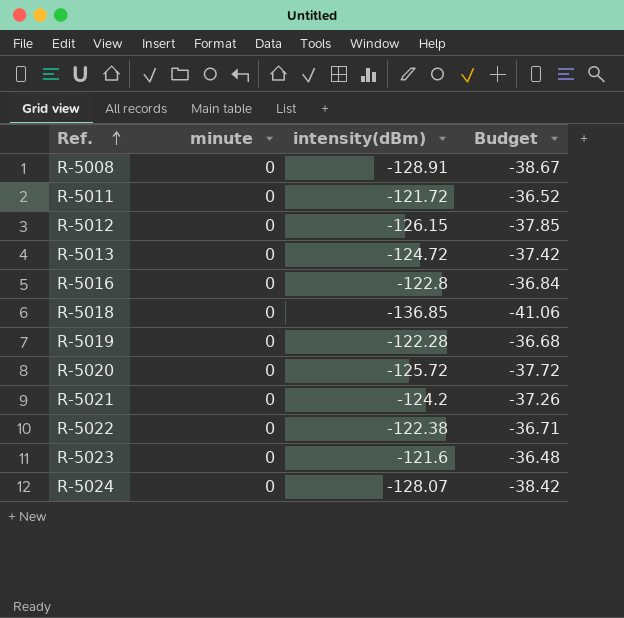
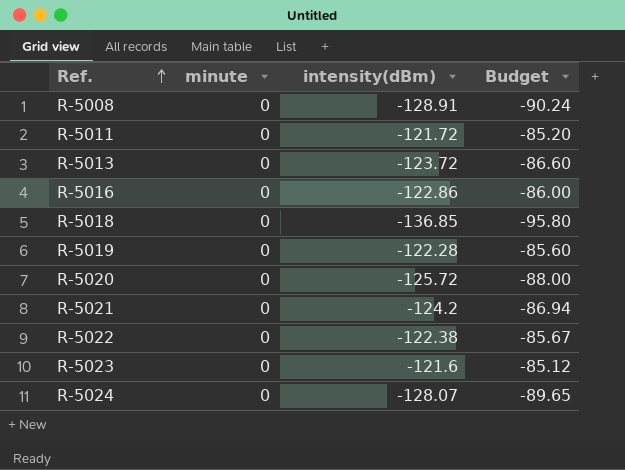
column Budget | formula: [intensity(dBm)] * 0.3 -> [intensity(dBm)] * 0.7
row R-5012: 0 | -126.15 | -37.85 -> none
R-5013 | intensity(dBm): -124.72 -> -123.72
R-5016 | intensity(dBm): -122.8 -> -122.86

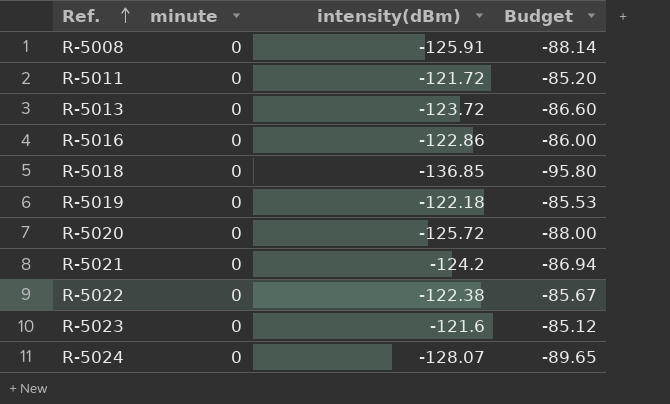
R-5008 | intensity(dBm): -128.91 -> -125.91
R-5008 | Budget: -90.24 -> -88.14
R-5019 | intensity(dBm): -122.28 -> -122.18
R-5019 | Budget: -85.60 -> -85.53

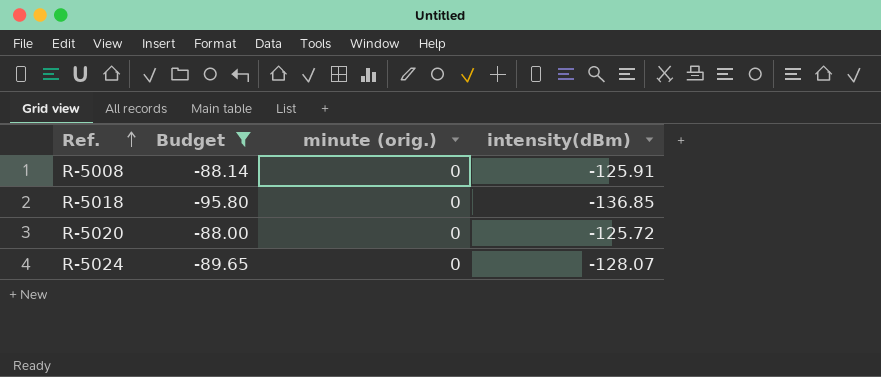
filter: none -> Budget <= -88.00
column Budget | position: 4 -> 2
column name: minute -> minute (orig.)

